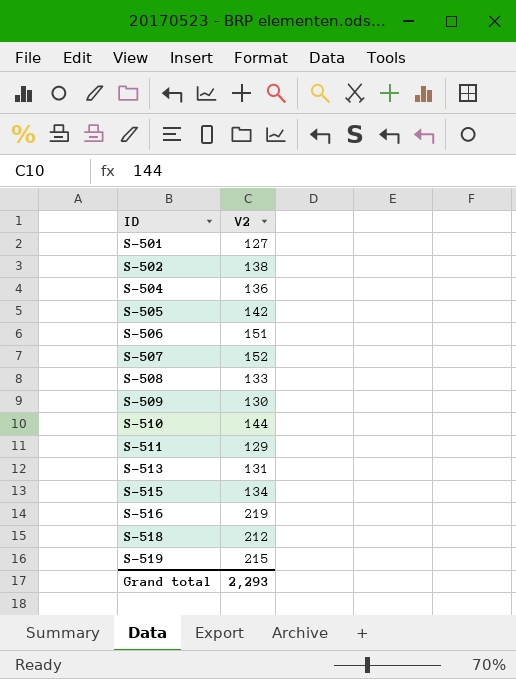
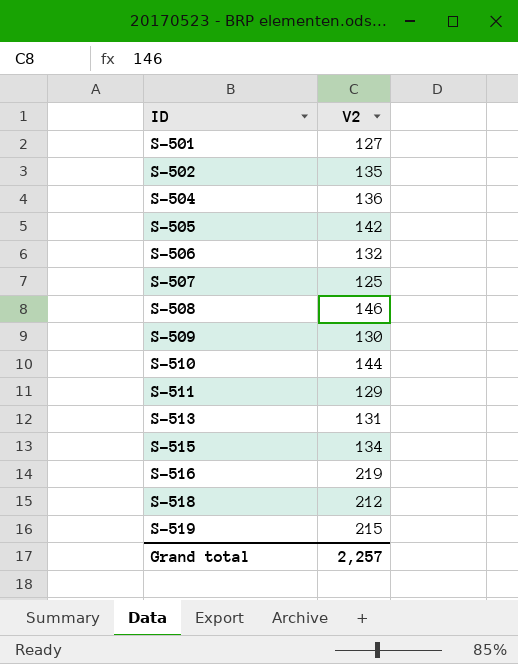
S-502 | V2: 138 -> 135
S-506 | V2: 151 -> 132
S-507 | V2: 152 -> 125
S-508 | V2: 133 -> 146
Grand total | V2: 2,293 -> 2,257

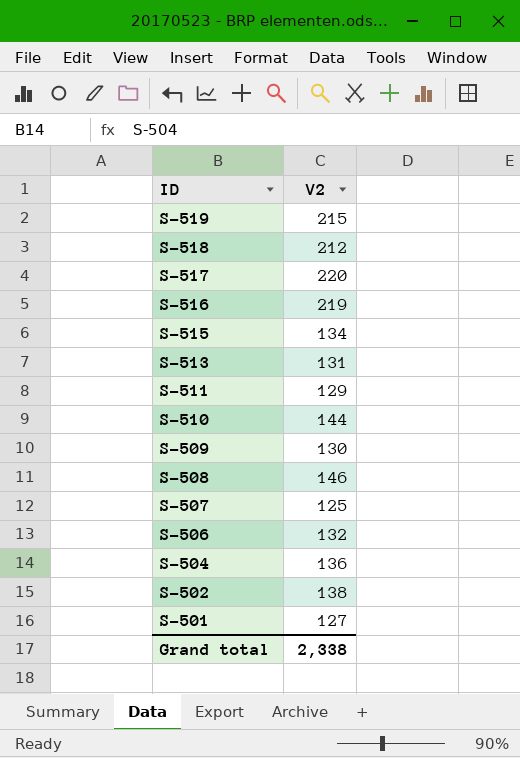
row order: ID ascending -> ID descending
row S-505: 142 -> none
row S-517: none -> 220
S-502 | V2: 135 -> 138
Grand total | V2: 2,257 -> 2,338

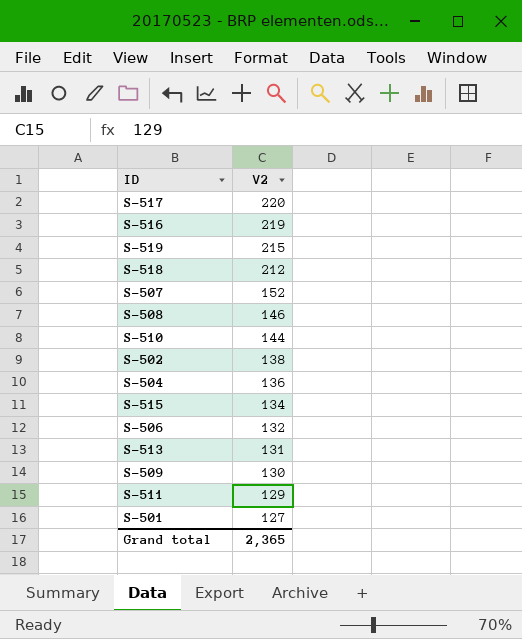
row order: ID descending -> V2 descending
S-507 | V2: 125 -> 152
Grand total | V2: 2,338 -> 2,365

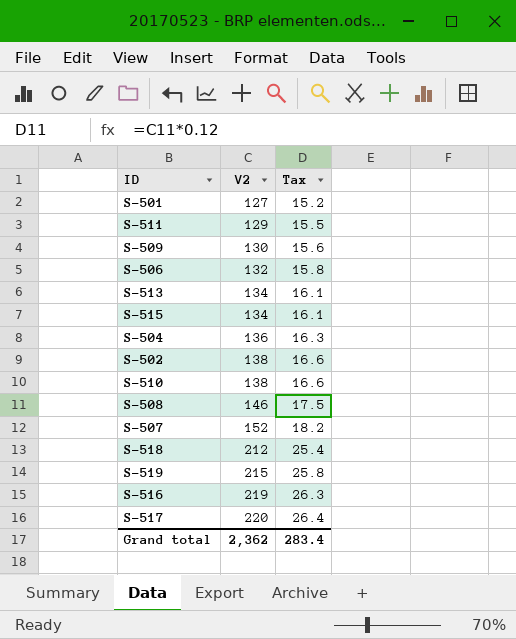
row order: V2 descending -> V2 ascending
column Tax | formula: none -> [V2] * 0.12
S-513 | V2: 131 -> 134
S-510 | V2: 144 -> 138
Grand total | V2: 2,365 -> 2,362

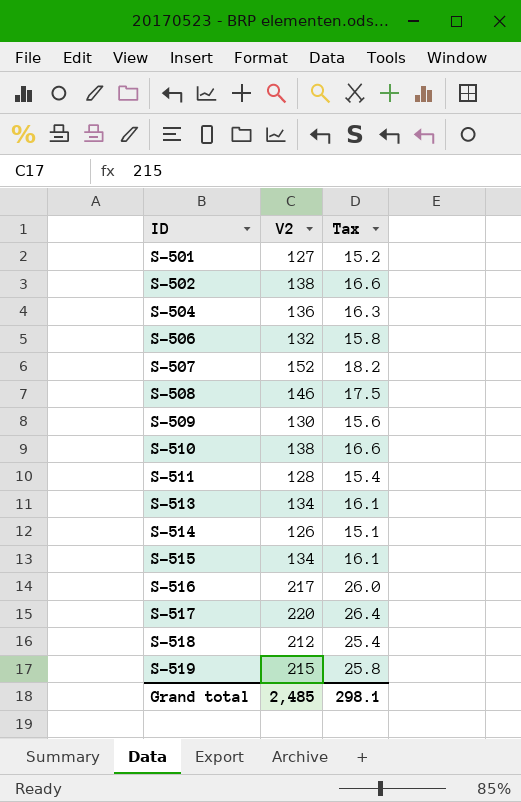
row order: V2 ascending -> ID ascending
S-511 | V2: 129 -> 128
S-511 | Tax: 15.5 -> 15.4
row S-514: none -> 126 | 15.1
S-516 | V2: 219 -> 217
S-516 | Tax: 26.3 -> 26.0
Grand total | V2: 2,362 -> 2,485
Grand total | Tax: 283.4 -> 298.1

